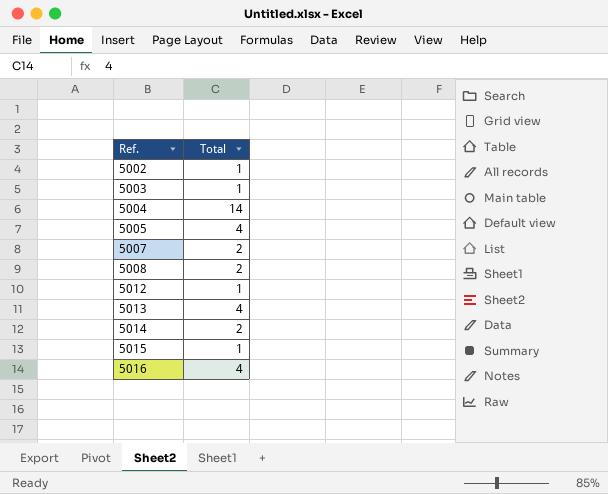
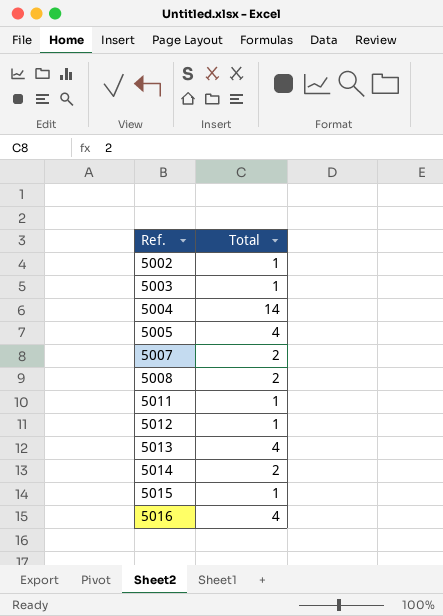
row 5011: none -> 1

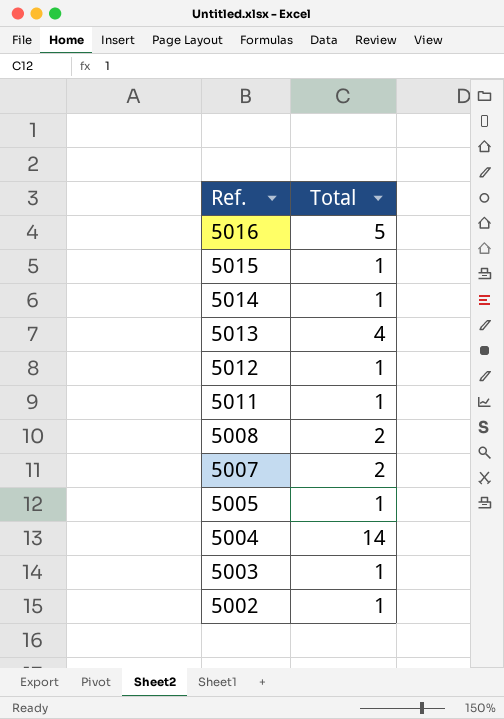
row order: Ref. ascending -> Ref. descending
5016 | Total: 4 -> 5
5014 | Total: 2 -> 1
5005 | Total: 4 -> 1

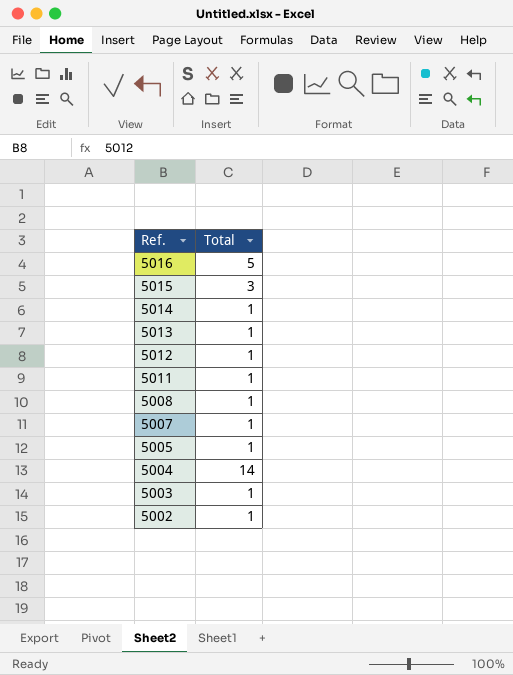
5015 | Total: 1 -> 3
5013 | Total: 4 -> 1
5008 | Total: 2 -> 1
5007 | Total: 2 -> 1

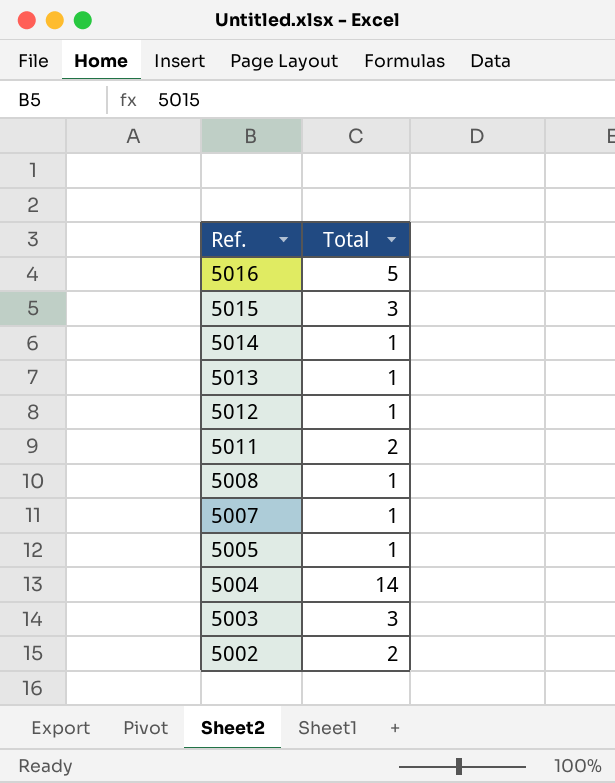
5011 | Total: 1 -> 2
5003 | Total: 1 -> 3
5002 | Total: 1 -> 2

